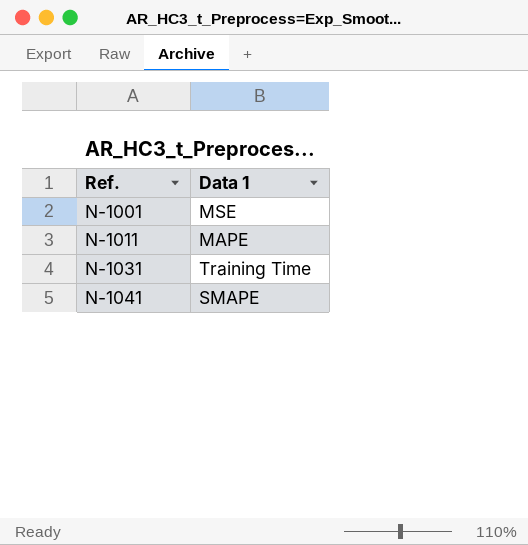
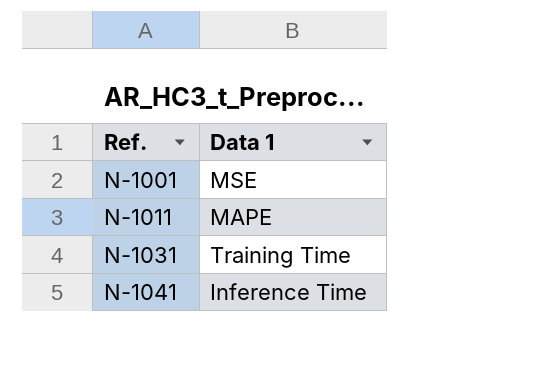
N-1041 | Data 1: SMAPE -> Inference Time

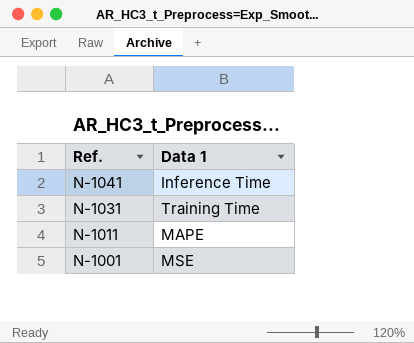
row order: Ref. ascending -> Ref. descending

